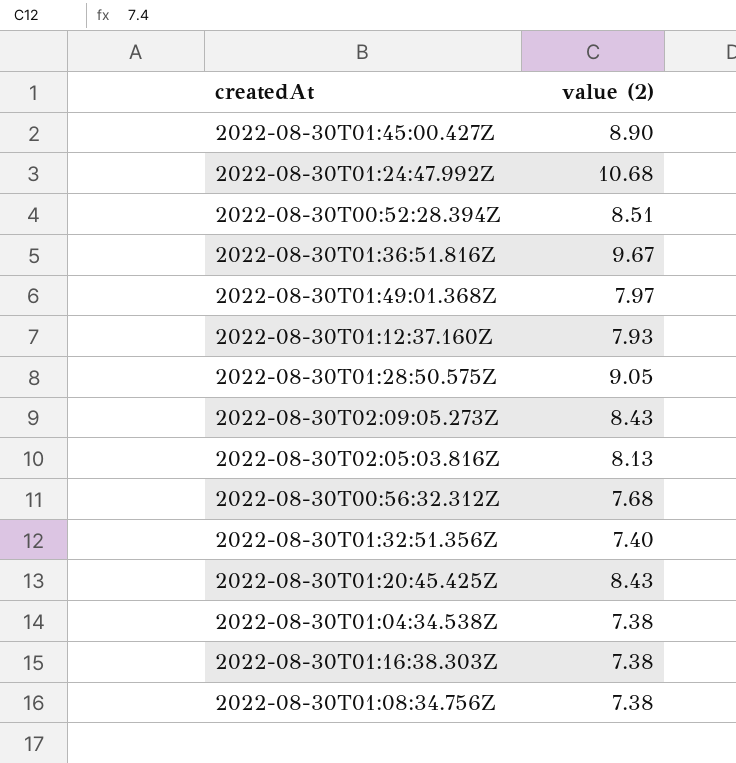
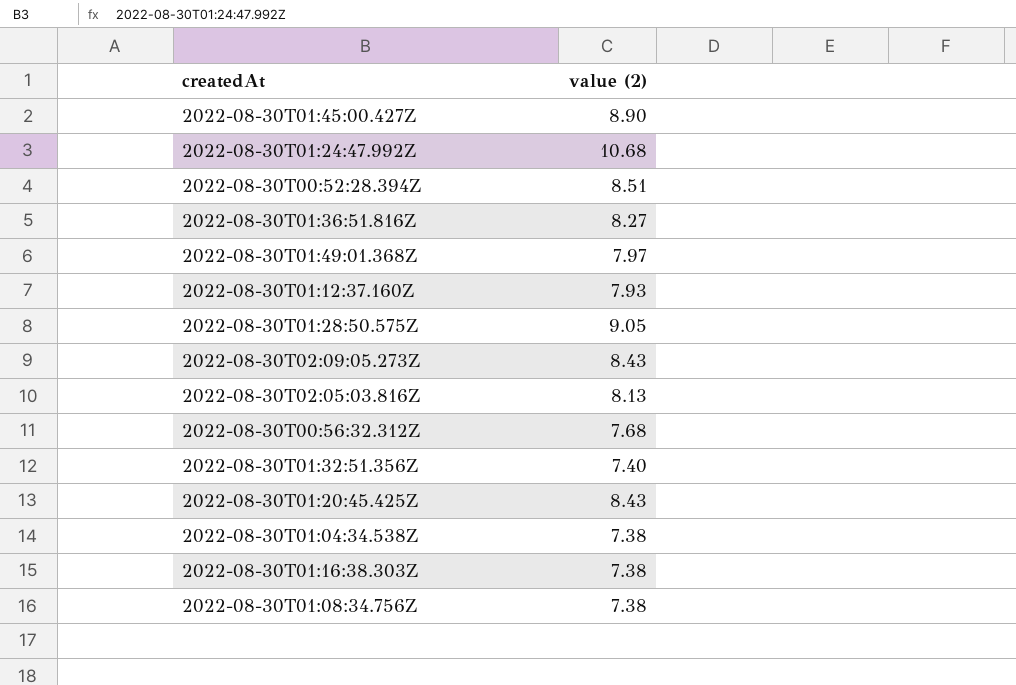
2022-08-30T01:36:51.816Z | value (2): 9.67 -> 8.27

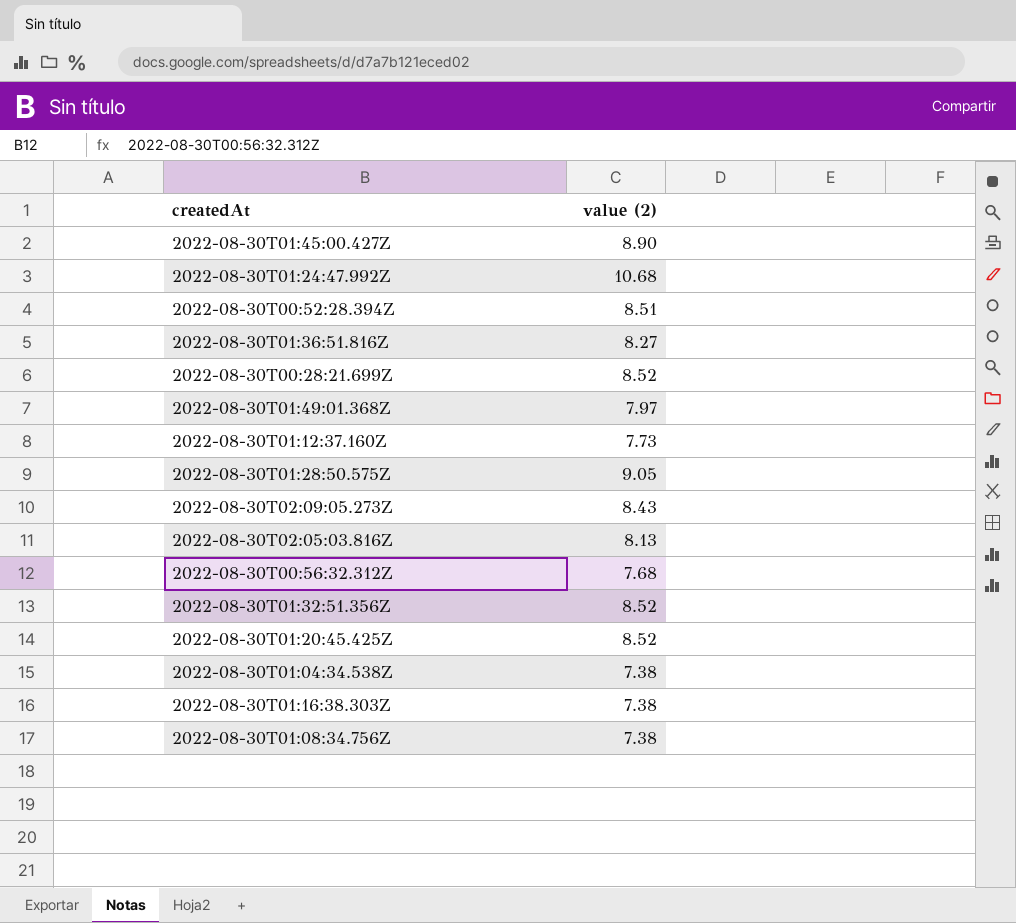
row 2022-08-30T00:28:21.699Z: none -> 8.52
2022-08-30T01:12:37.160Z | value (2): 7.93 -> 7.73
2022-08-30T01:32:51.356Z | value (2): 7.40 -> 8.52
2022-08-30T01:20:45.425Z | value (2): 8.43 -> 8.52

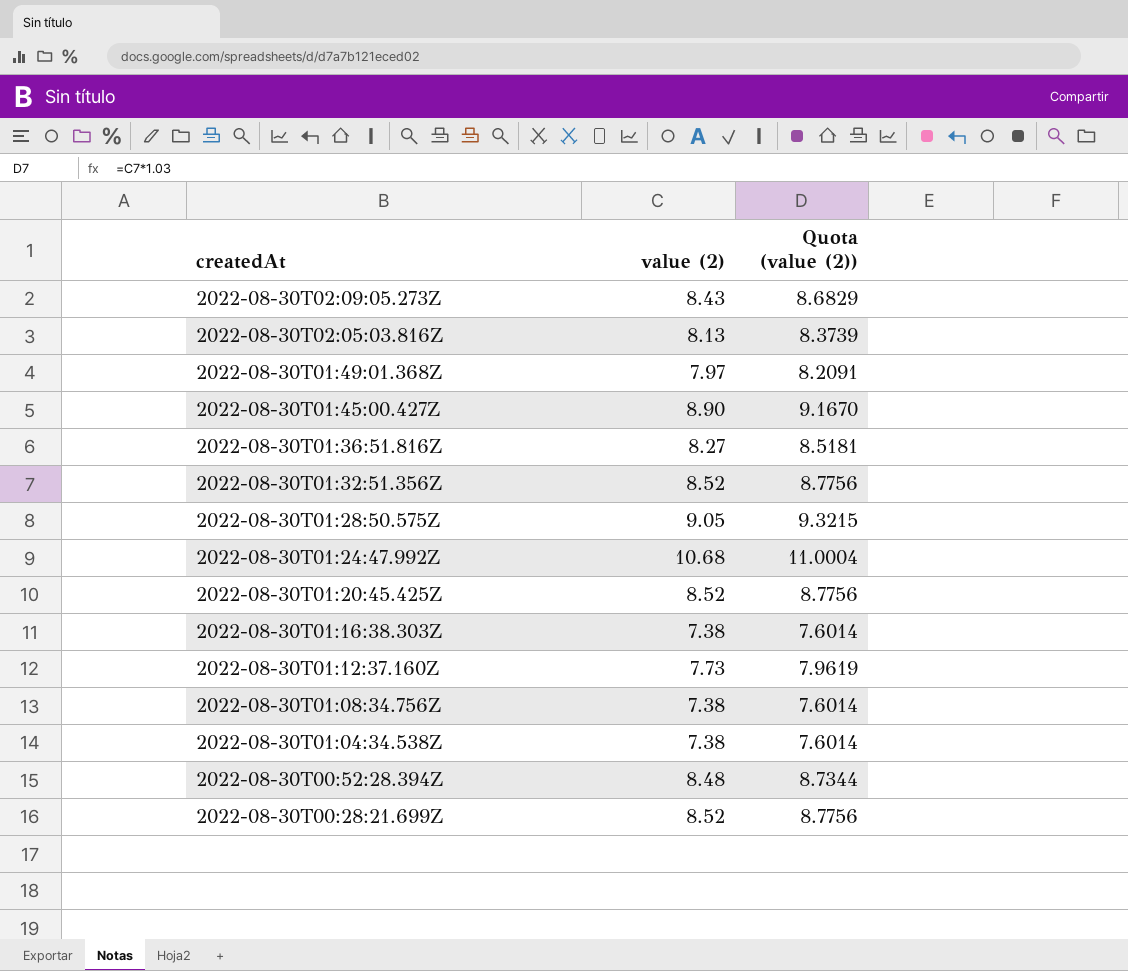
row order: none -> createdAt descending
column Quota (value (2)) | formula: none -> [value (2)] * 1.03
row 2022-08-30T00:56:32.312Z: 7.68 -> none
2022-08-30T00:52:28.394Z | value (2): 8.51 -> 8.48

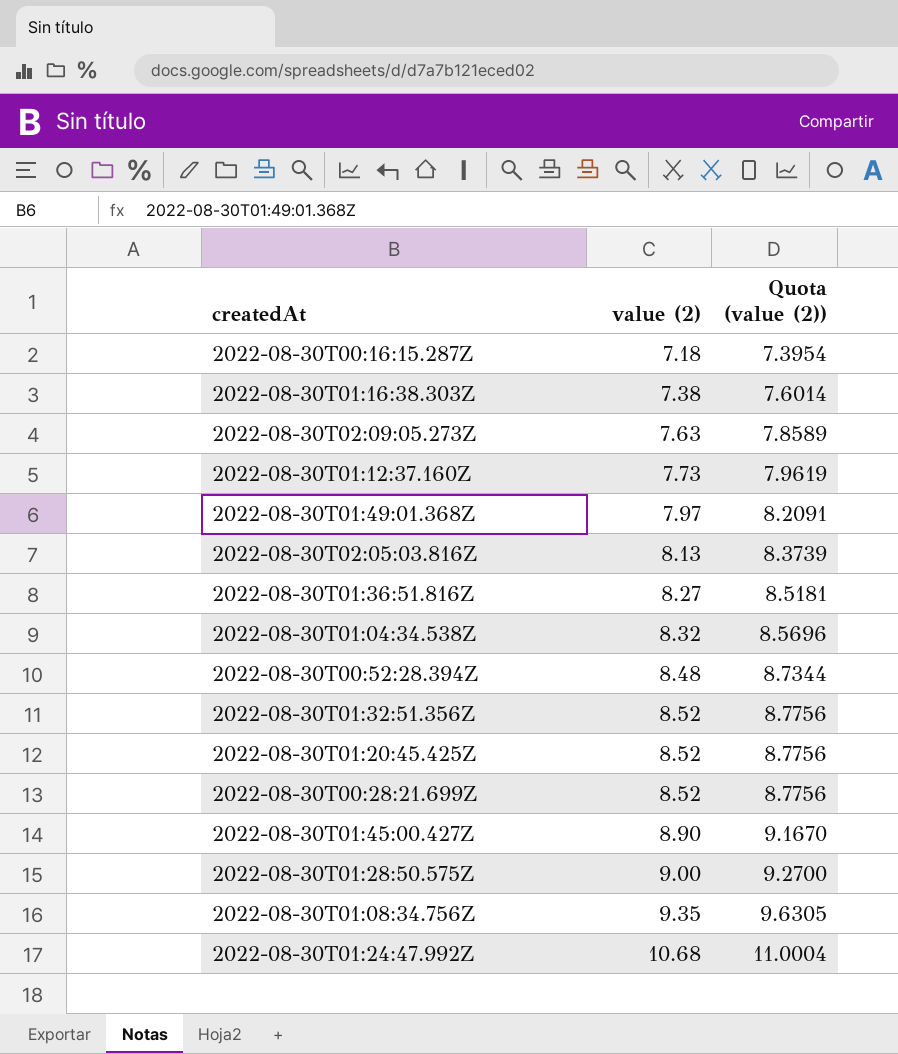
row order: createdAt descending -> value (2) ascending
row 2022-08-30T00:16:15.287Z: none -> 7.18 | 7.3954
2022-08-30T02:09:05.273Z | value (2): 8.43 -> 7.63
2022-08-30T02:09:05.273Z | Quota (value (2)): 8.6829 -> 7.8589
2022-08-30T01:04:34.538Z | value (2): 7.38 -> 8.32
2022-08-30T01:04:34.538Z | Quota (value (2)): 7.6014 -> 8.5696
2022-08-30T01:28:50.575Z | value (2): 9.05 -> 9.00
2022-08-30T01:28:50.575Z | Quota (value (2)): 9.3215 -> 9.2700
2022-08-30T01:08:34.756Z | value (2): 7.38 -> 9.35
2022-08-30T01:08:34.756Z | Quota (value (2)): 7.6014 -> 9.6305

